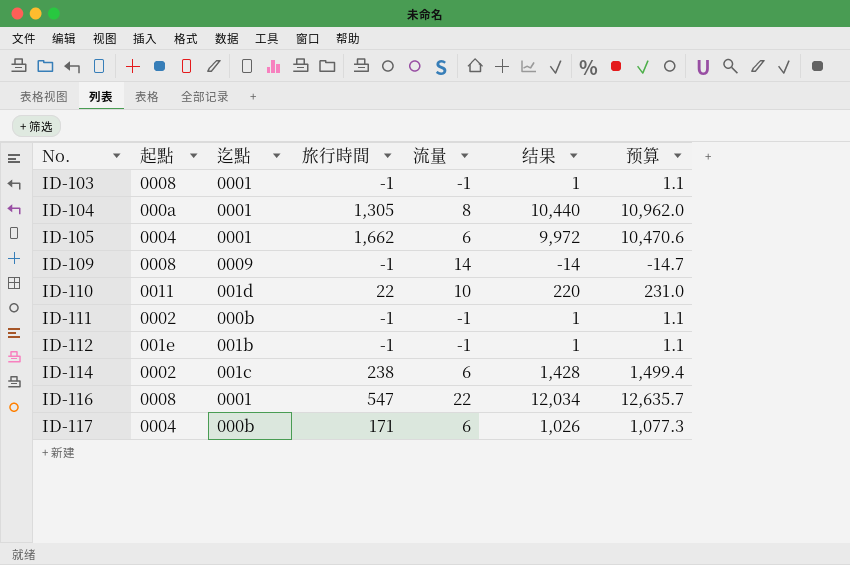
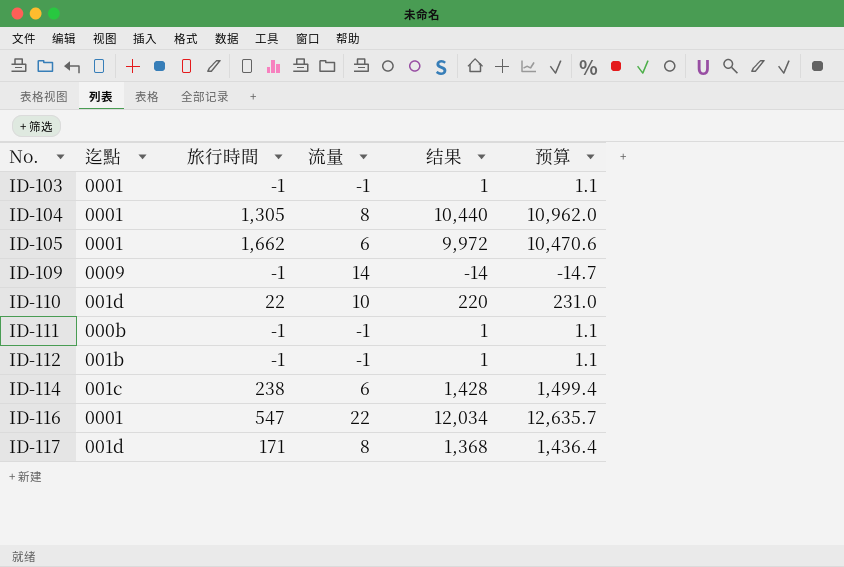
column 起點 | position: 2 -> none
ID-117 | 迄點: 000b -> 001d
ID-117 | 流量: 6 -> 8
ID-117 | 结果: 1,026 -> 1,368
ID-117 | 预算: 1,077.3 -> 1,436.4

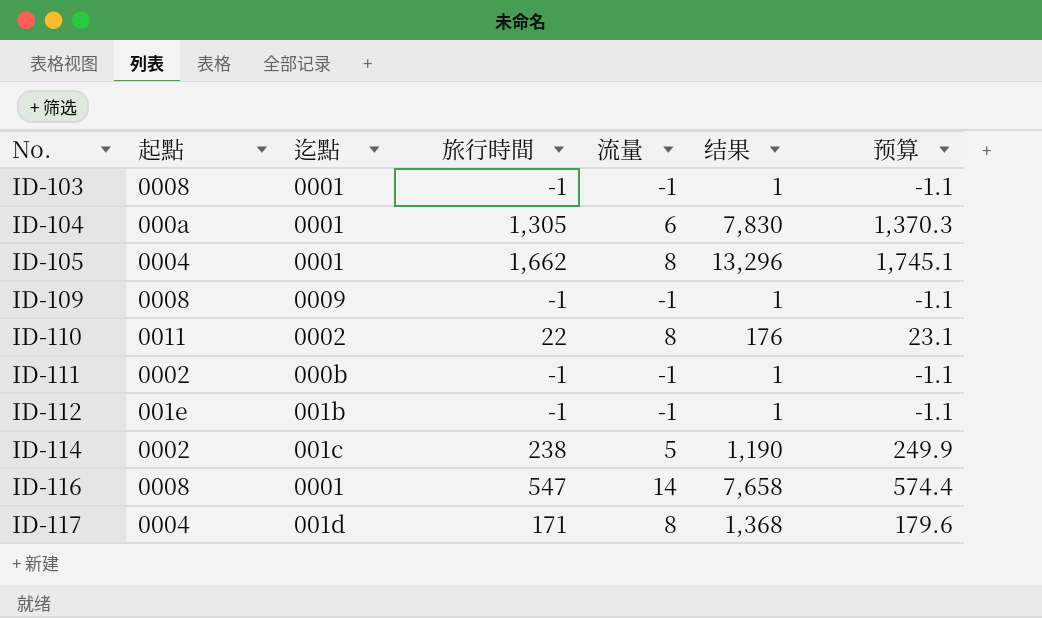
column 起點 | position: none -> 2
column 预算 | formula: [结果] * 1.05 -> [旅行時間] * 1.05
ID-104 | 流量: 8 -> 6
ID-104 | 结果: 10,440 -> 7,830
ID-105 | 流量: 6 -> 8
ID-105 | 结果: 9,972 -> 13,296
ID-109 | 流量: 14 -> -1
ID-109 | 结果: -14 -> 1
ID-110 | 迄點: 001d -> 0002
ID-110 | 流量: 10 -> 8
ID-110 | 结果: 220 -> 176
ID-114 | 流量: 6 -> 5
ID-114 | 结果: 1,428 -> 1,190
ID-116 | 流量: 22 -> 14
ID-116 | 结果: 12,034 -> 7,658

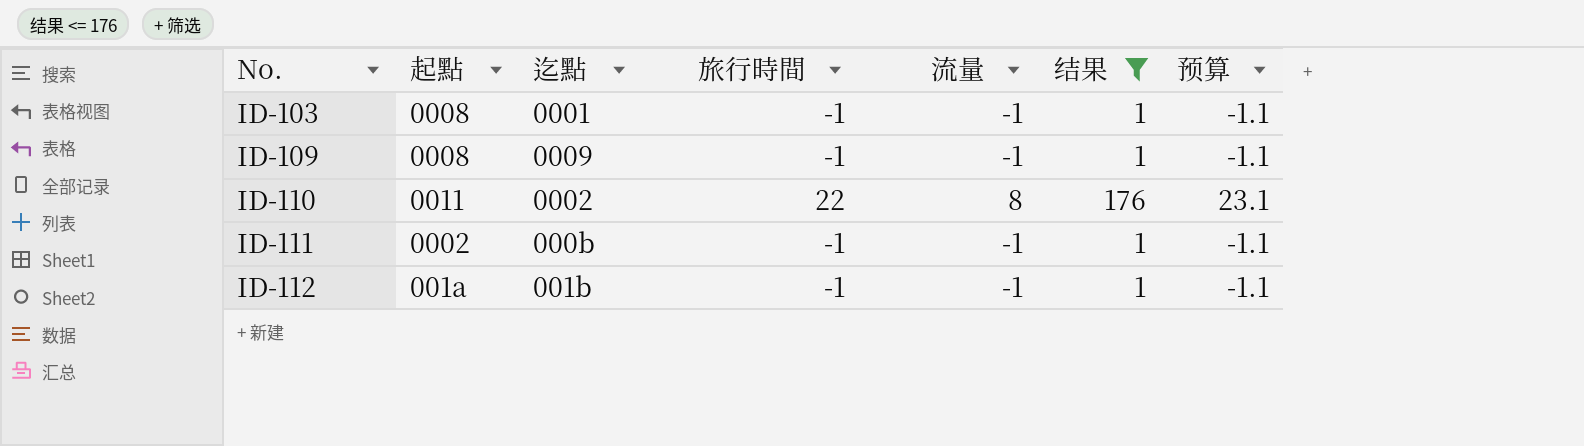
filter: none -> 结果 <= 176
ID-112 | 起點: 001e -> 001a

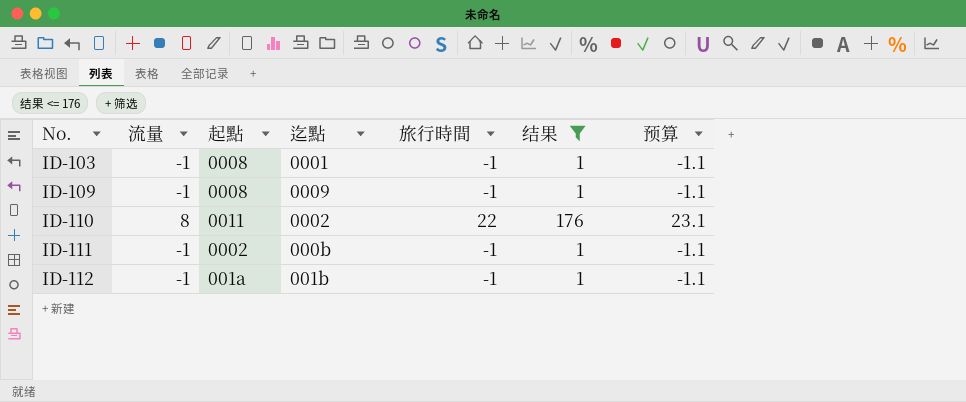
column 流量 | position: 5 -> 2

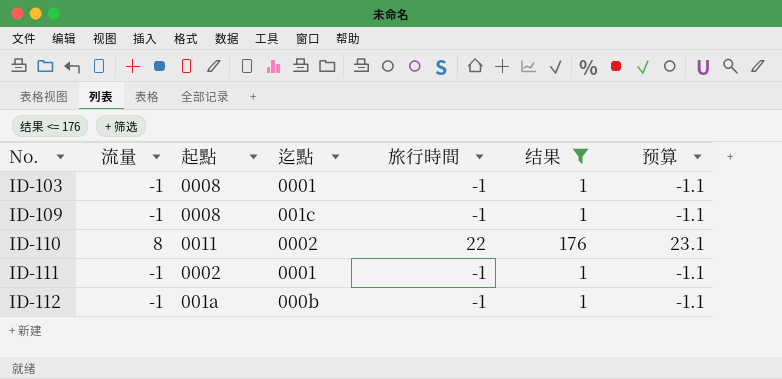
ID-109 | 迄點: 0009 -> 001c
ID-111 | 迄點: 000b -> 0001
ID-112 | 迄點: 001b -> 000b

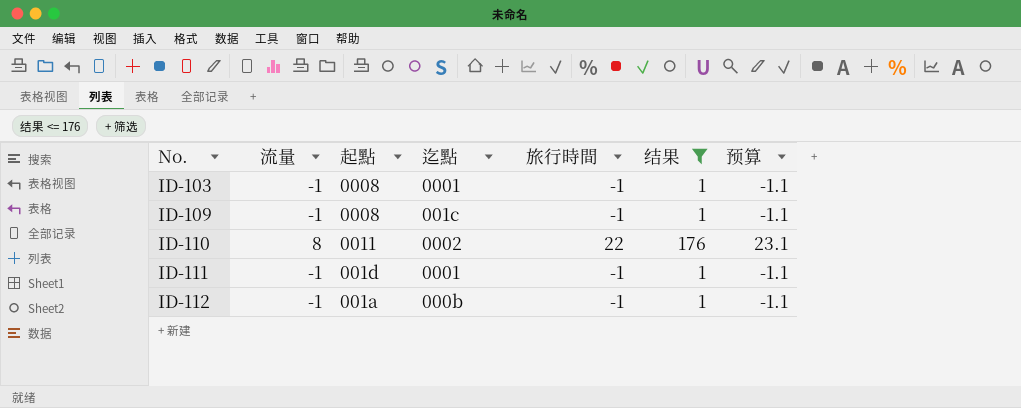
ID-111 | 起點: 0002 -> 001d

